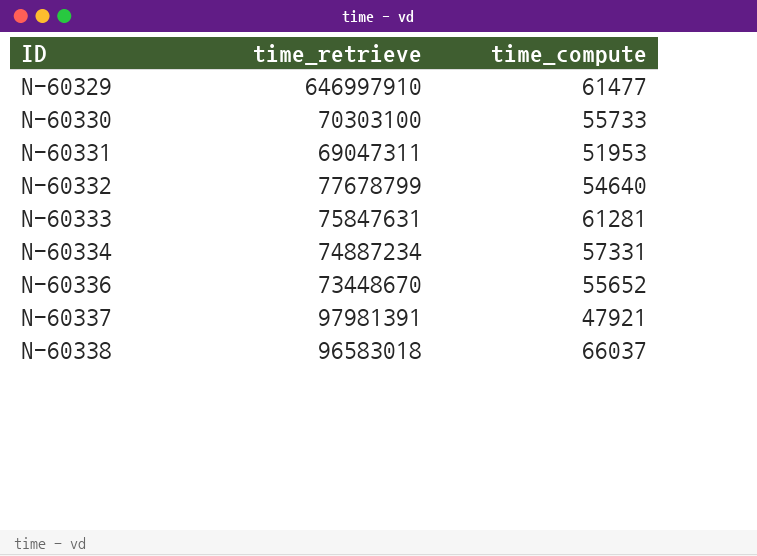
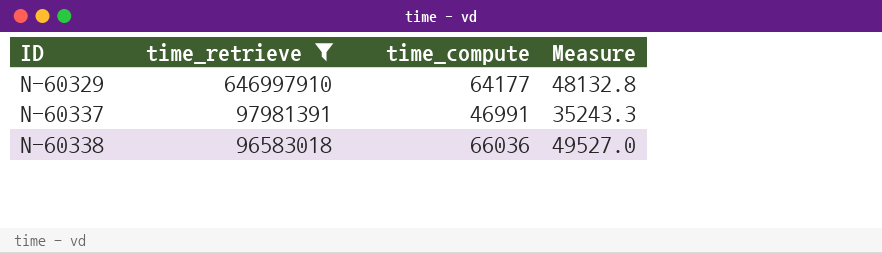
filter: none -> time_retrieve >= 96583018
column Measure | formula: none -> [time_compute] * 0.75
N-60329 | time_compute: 61477 -> 64177
N-60337 | time_compute: 47921 -> 46991
N-60338 | time_compute: 66037 -> 66036

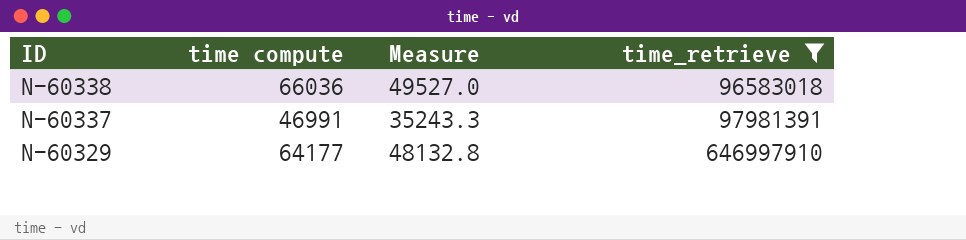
row order: ID ascending -> ID descending
column name: time_compute -> time compute
column time_retrieve | position: 2 -> 4

